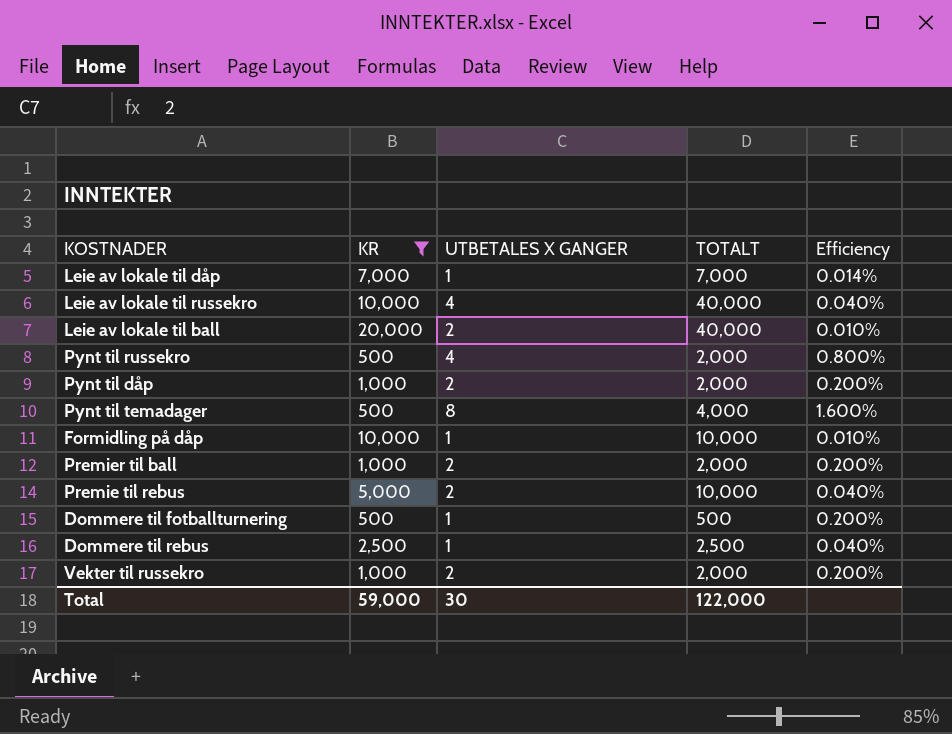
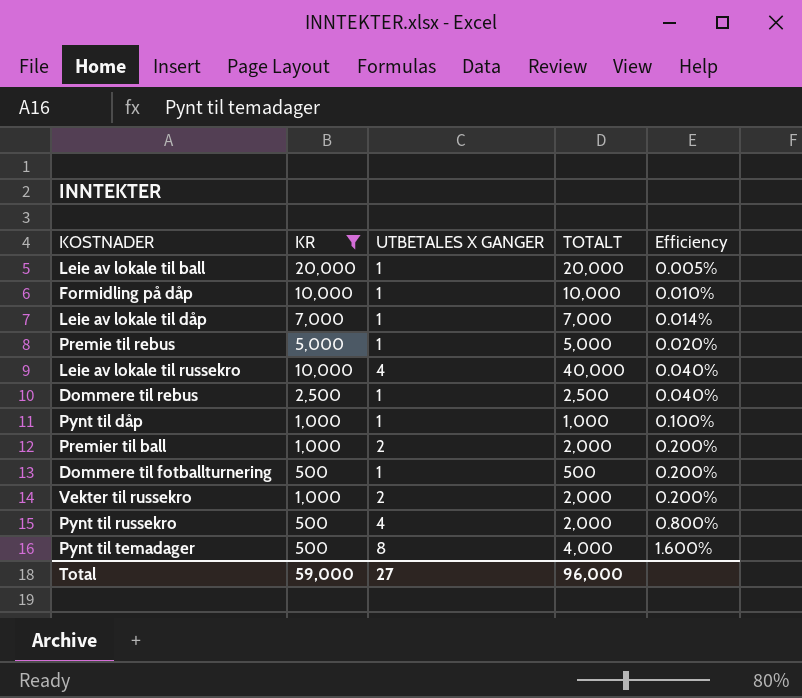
row order: none -> Efficiency ascending
Leie av lokale til ball | UTBETALES X GANGER: 2 -> 1
Leie av lokale til ball | TOTALT: 40,000 -> 20,000
Leie av lokale til ball | Efficiency: 0.010% -> 0.005%
Premie til rebus | UTBETALES X GANGER: 2 -> 1
Premie til rebus | TOTALT: 10,000 -> 5,000
Premie til rebus | Efficiency: 0.040% -> 0.020%
Pynt til dåp | UTBETALES X GANGER: 2 -> 1
Pynt til dåp | TOTALT: 2,000 -> 1,000
Pynt til dåp | Efficiency: 0.200% -> 0.100%
Total | UTBETALES X GANGER: 30 -> 27
Total | TOTALT: 122,000 -> 96,000

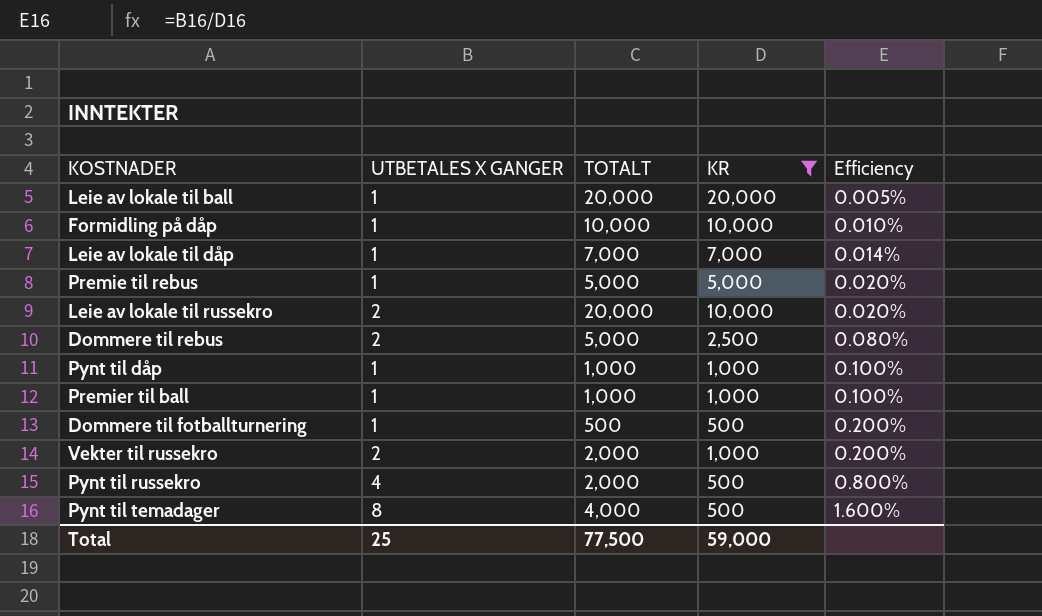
column KR | position: 2 -> 4
Leie av lokale til russekro | UTBETALES X GANGER: 4 -> 2
Leie av lokale til russekro | TOTALT: 40,000 -> 20,000
Leie av lokale til russekro | Efficiency: 0.040% -> 0.020%
Dommere til rebus | UTBETALES X GANGER: 1 -> 2
Dommere til rebus | TOTALT: 2,500 -> 5,000
Dommere til rebus | Efficiency: 0.040% -> 0.080%
Premier til ball | UTBETALES X GANGER: 2 -> 1
Premier til ball | TOTALT: 2,000 -> 1,000
Premier til ball | Efficiency: 0.200% -> 0.100%
Total | UTBETALES X GANGER: 27 -> 25
Total | TOTALT: 96,000 -> 77,500

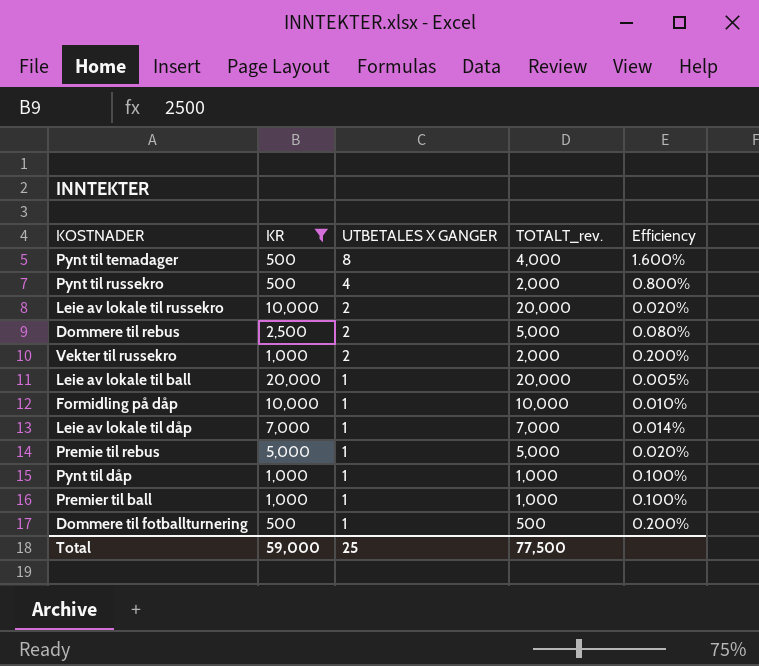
row order: Efficiency ascending -> UTBETALES X GANGER descending
column KR | position: 4 -> 2
column name: TOTALT -> TOTALT_rev.

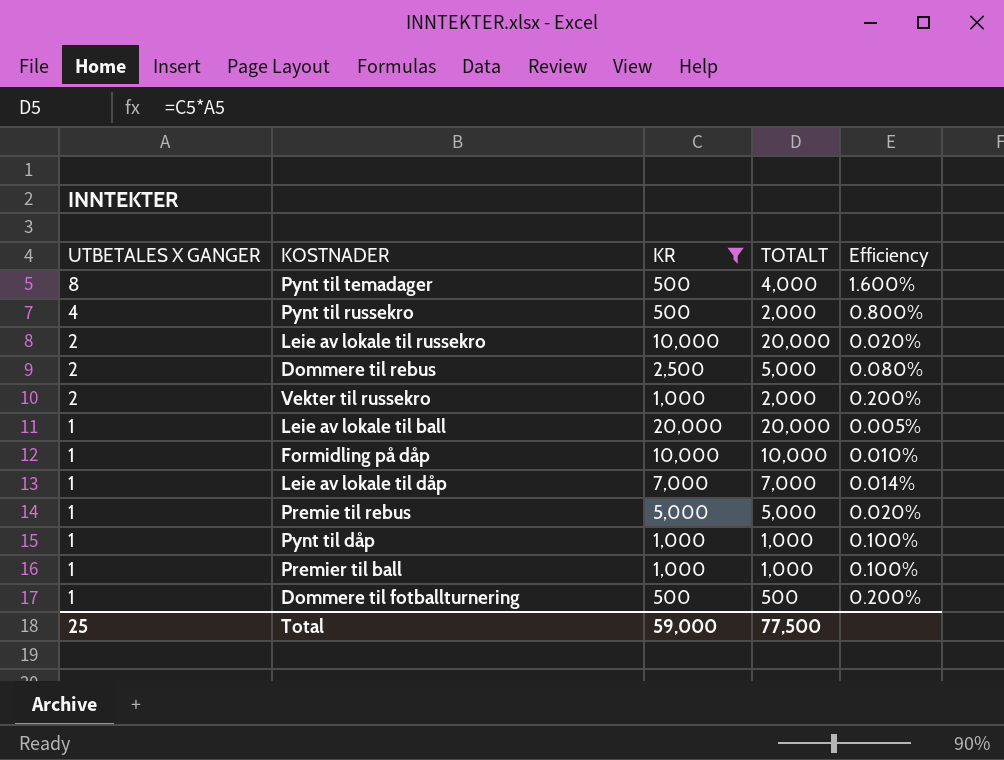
column UTBETALES X GANGER | position: 3 -> 1
column name: TOTALT_rev. -> TOTALT

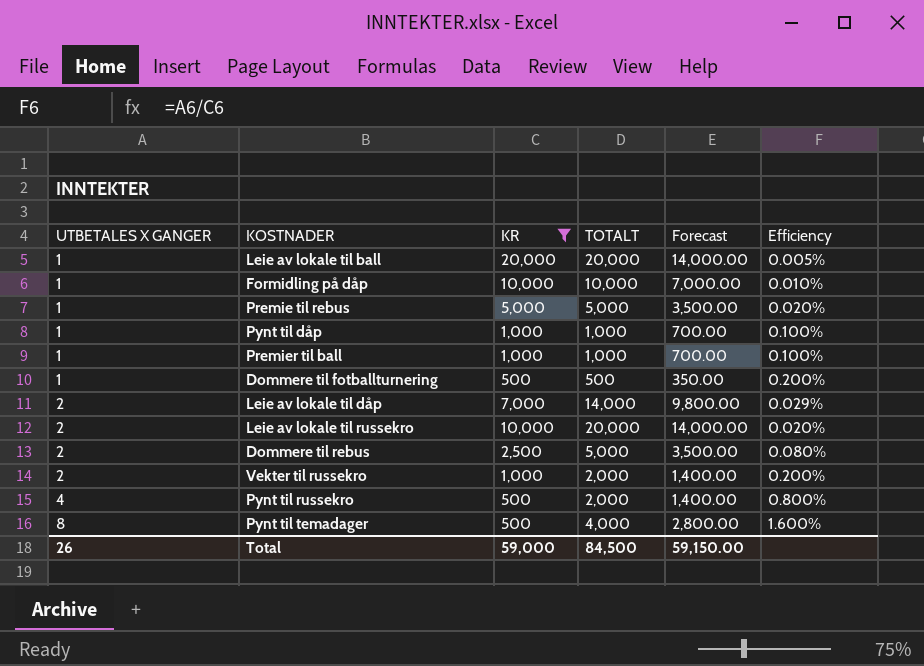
row order: UTBETALES X GANGER descending -> UTBETALES X GANGER ascending
column Forecast | formula: none -> [TOTALT] * 0.7
Leie av lokale til dåp | UTBETALES X GANGER: 1 -> 2
Leie av lokale til dåp | TOTALT: 7,000 -> 14,000
Leie av lokale til dåp | Efficiency: 0.014% -> 0.029%
Total | UTBETALES X GANGER: 25 -> 26
Total | TOTALT: 77,500 -> 84,500

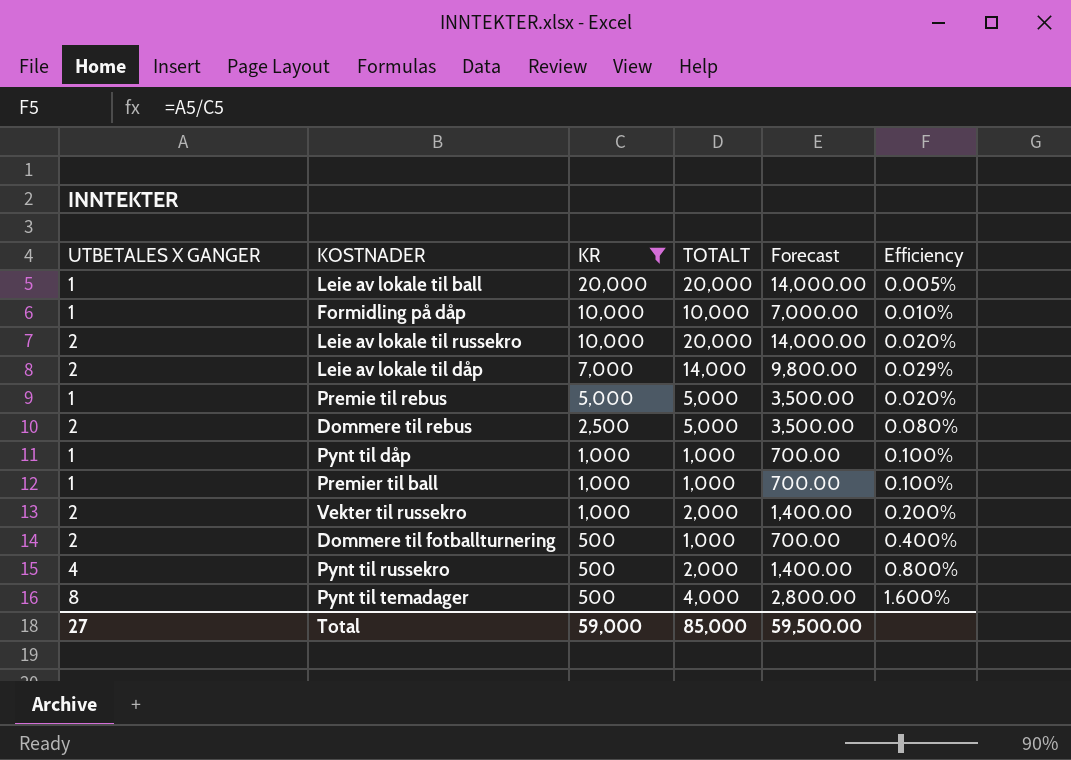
row order: UTBETALES X GANGER ascending -> KR descending
Dommere til fotballturnering | UTBETALES X GANGER: 1 -> 2
Dommere til fotballturnering | TOTALT: 500 -> 1,000
Dommere til fotballturnering | Forecast: 350.00 -> 700.00
Dommere til fotballturnering | Efficiency: 0.200% -> 0.400%
Total | UTBETALES X GANGER: 26 -> 27
Total | TOTALT: 84,500 -> 85,000
Total | Forecast: 59,150.00 -> 59,500.00

